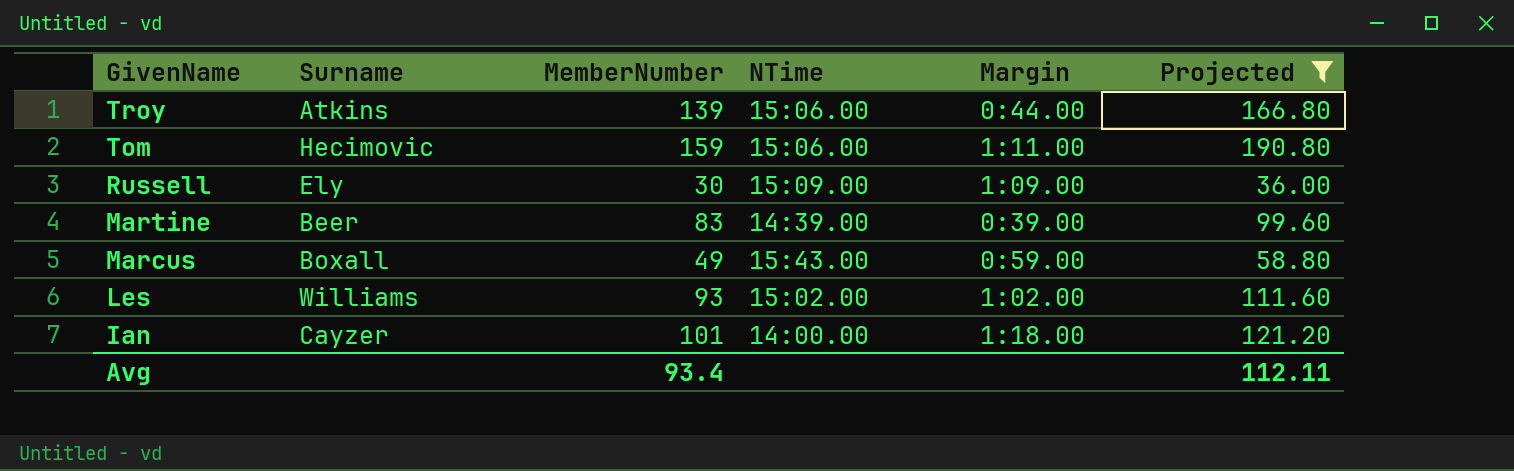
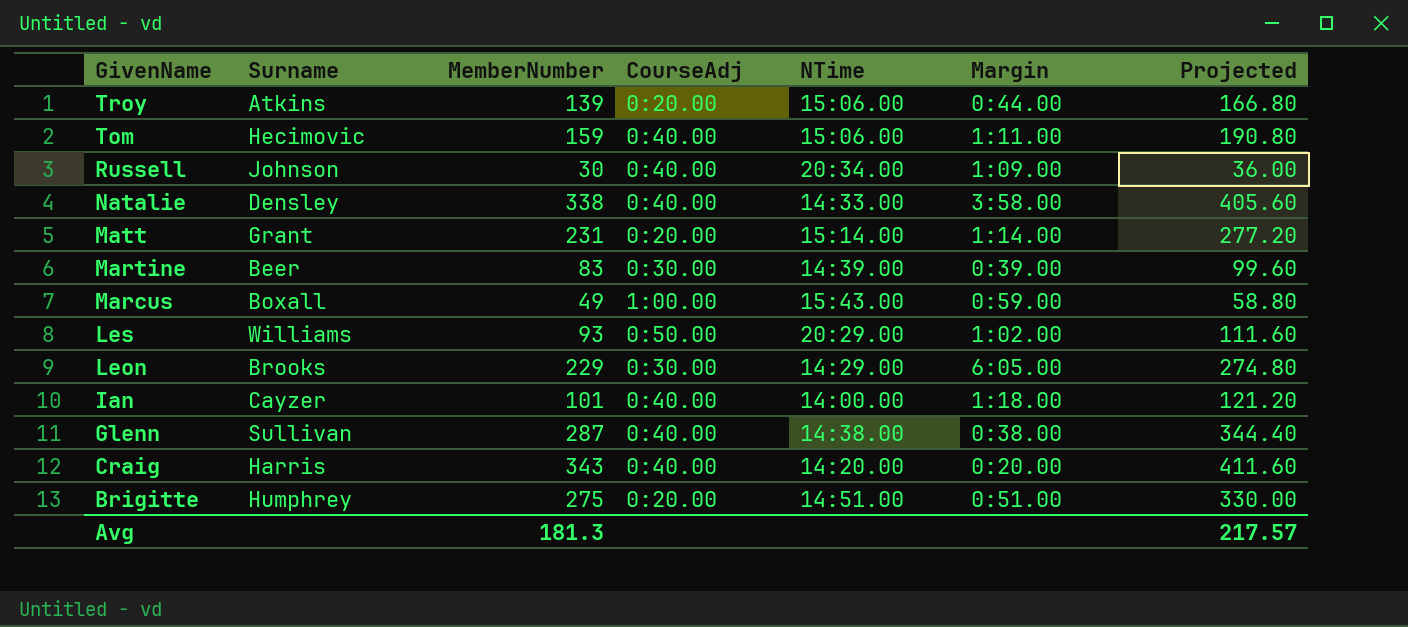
filter: Projected <= 190.80 -> none
column CourseAdj | position: none -> 4
Russell | Surname: Ely -> Johnson
Russell | NTime: 15:09.00 -> 20:34.00
Les | NTime: 15:02.00 -> 20:29.00
Avg | MemberNumber: 93.4 -> 181.3
Avg | Projected: 112.11 -> 217.57

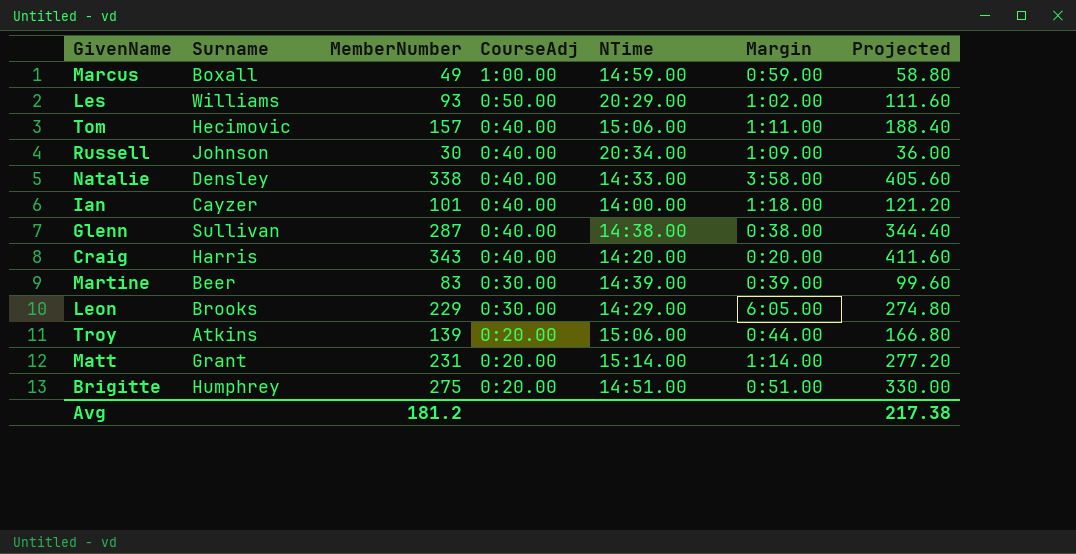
row order: GivenName descending -> CourseAdj descending
Marcus | NTime: 15:43.00 -> 14:59.00
Tom | MemberNumber: 159 -> 157
Tom | Projected: 190.80 -> 188.40
Avg | MemberNumber: 181.3 -> 181.2
Avg | Projected: 217.57 -> 217.38

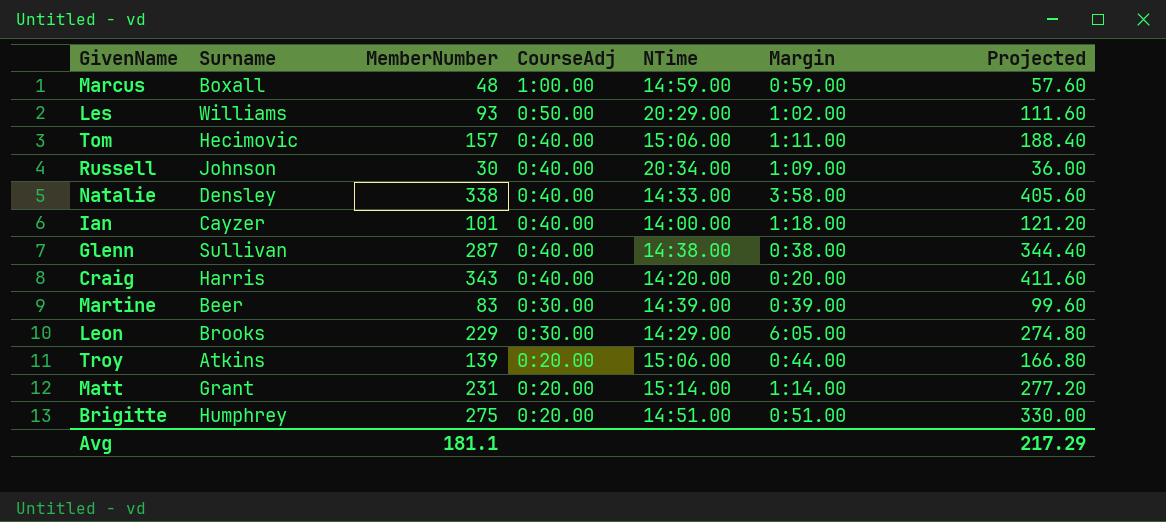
Marcus | MemberNumber: 49 -> 48
Marcus | Projected: 58.80 -> 57.60
Avg | MemberNumber: 181.2 -> 181.1
Avg | Projected: 217.38 -> 217.29

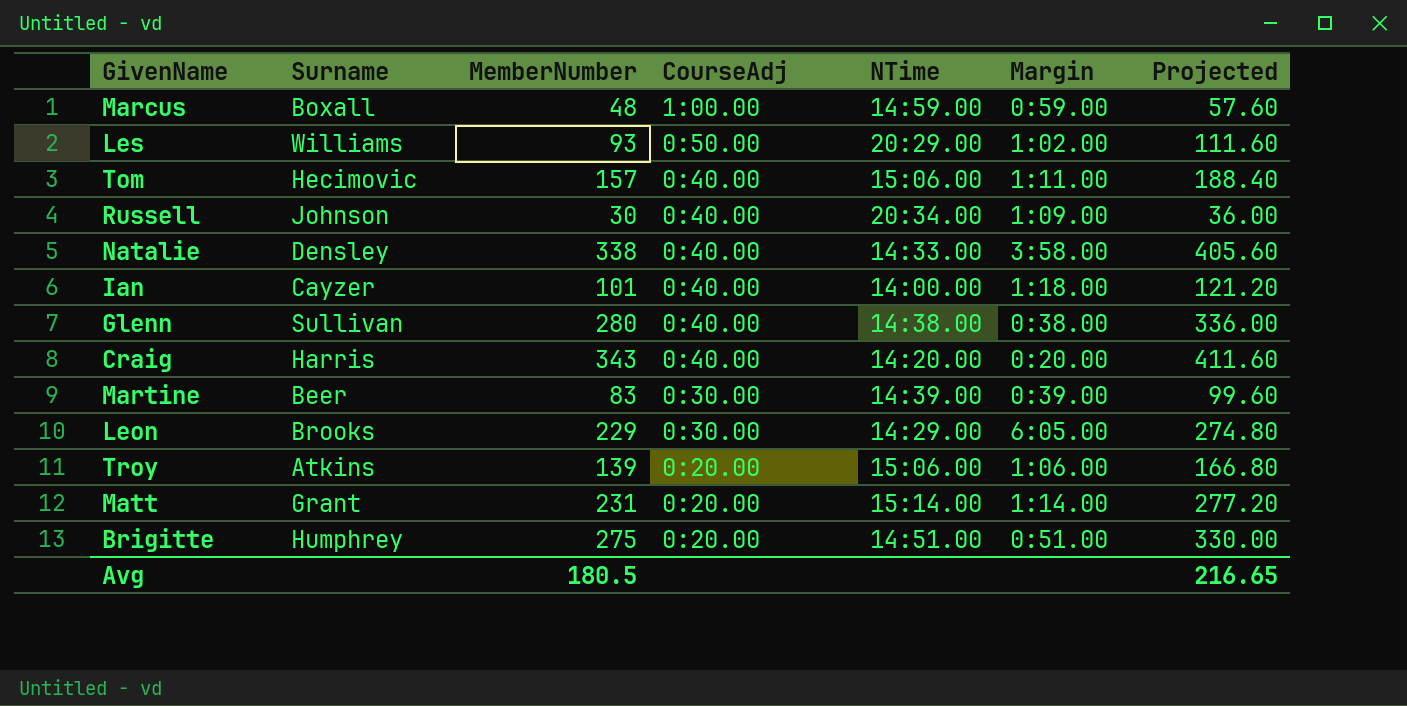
Glenn | MemberNumber: 287 -> 280
Glenn | Projected: 344.40 -> 336.00
Troy | Margin: 0:44.00 -> 1:06.00
Avg | MemberNumber: 181.1 -> 180.5
Avg | Projected: 217.29 -> 216.65

